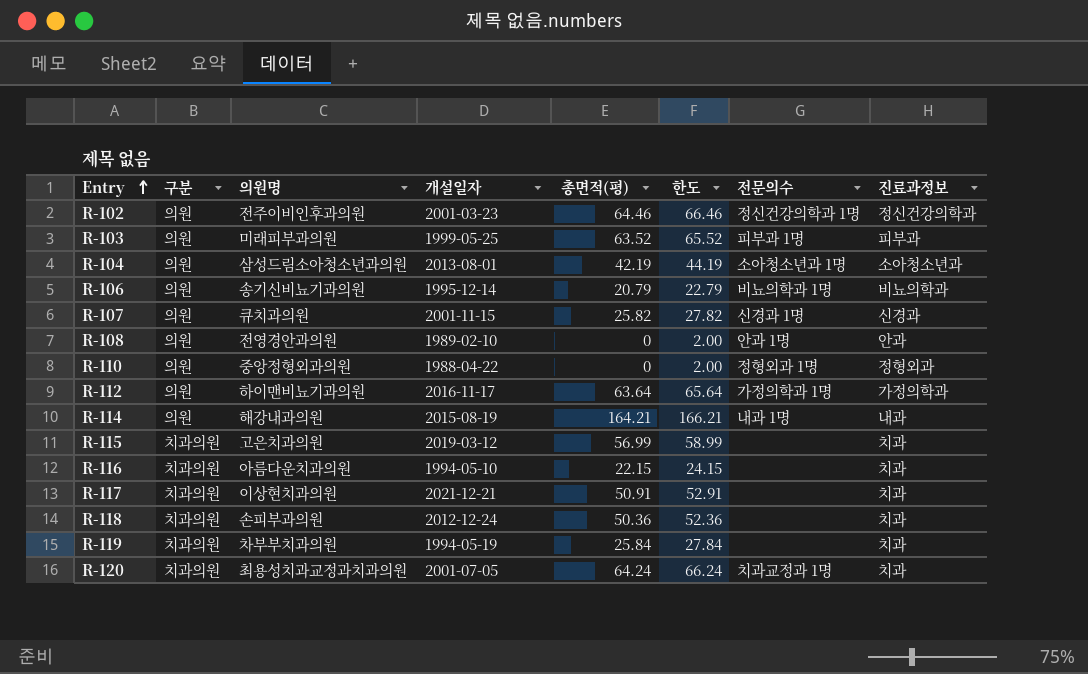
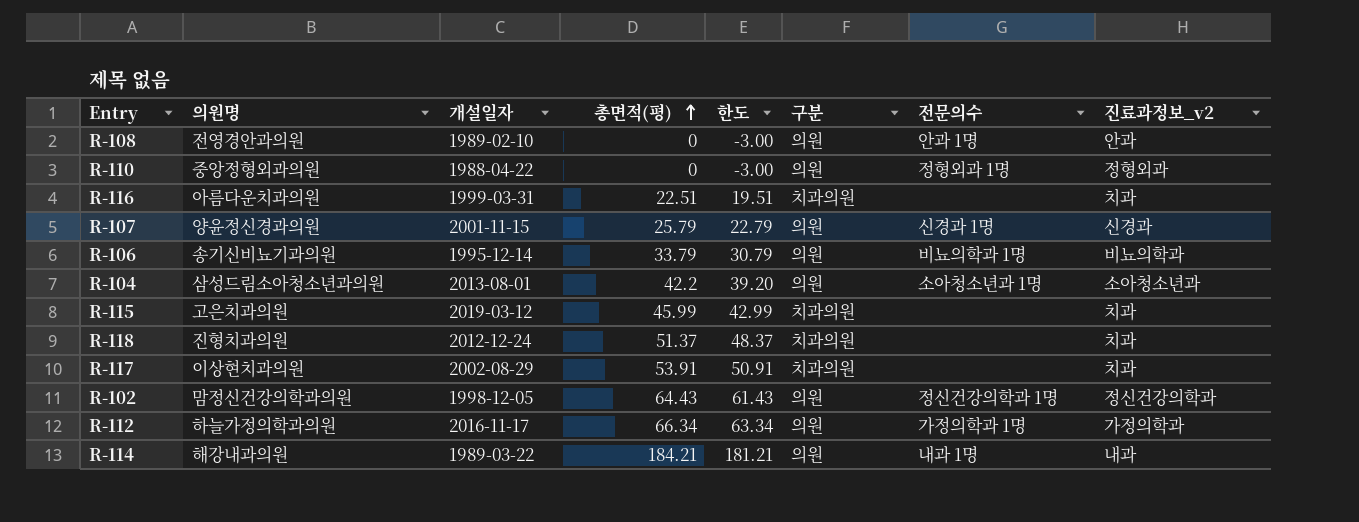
row order: Entry ascending -> 총면적(평) ascending
column 한도 | formula: [총면적(평)] + 2 -> [총면적(평)] - 3
column 구분 | position: 2 -> 6
column name: 진료과정보 -> 진료과정보_v2
row R-103: 의원 | 미래피부과의원 | 1999-05-25 | 63.52 | 65.52 | 피부과 1명 | 피부과 -> none
row R-119: 치과의원 | 차부부치과의원 | 1994-05-19 | 25.84 | 27.84 | none | 치과 -> none
row R-120: 치과의원 | 최용성치과교정과치과의원 | 2001-07-05 | 64.24 | 66.24 | 치과교정과 1명 | 치과 -> none
R-116 | 개설일자: 1994-05-10 -> 1999-03-31
R-116 | 총면적(평): 22.15 -> 22.51
R-107 | 의원명: 큐치과의원 -> 양윤정신경과의원
R-107 | 총면적(평): 25.82 -> 25.79
R-106 | 총면적(평): 20.79 -> 33.79
R-104 | 총면적(평): 42.19 -> 42.2
R-115 | 총면적(평): 56.99 -> 45.99
R-118 | 의원명: 손피부과의원 -> 진형치과의원
R-118 | 총면적(평): 50.36 -> 51.37
R-117 | 개설일자: 2021-12-21 -> 2002-08-29
R-117 | 총면적(평): 50.91 -> 53.91
R-102 | 의원명: 전주이비인후과의원 -> 맘정신건강의학과의원
R-102 | 개설일자: 2001-03-23 -> 1998-12-05
R-102 | 총면적(평): 64.46 -> 64.43
R-112 | 의원명: 하이맨비뇨기과의원 -> 하늘가정의학과의원
R-112 | 총면적(평): 63.64 -> 66.34
R-114 | 개설일자: 2015-08-19 -> 1989-03-22
R-114 | 총면적(평): 164.21 -> 184.21

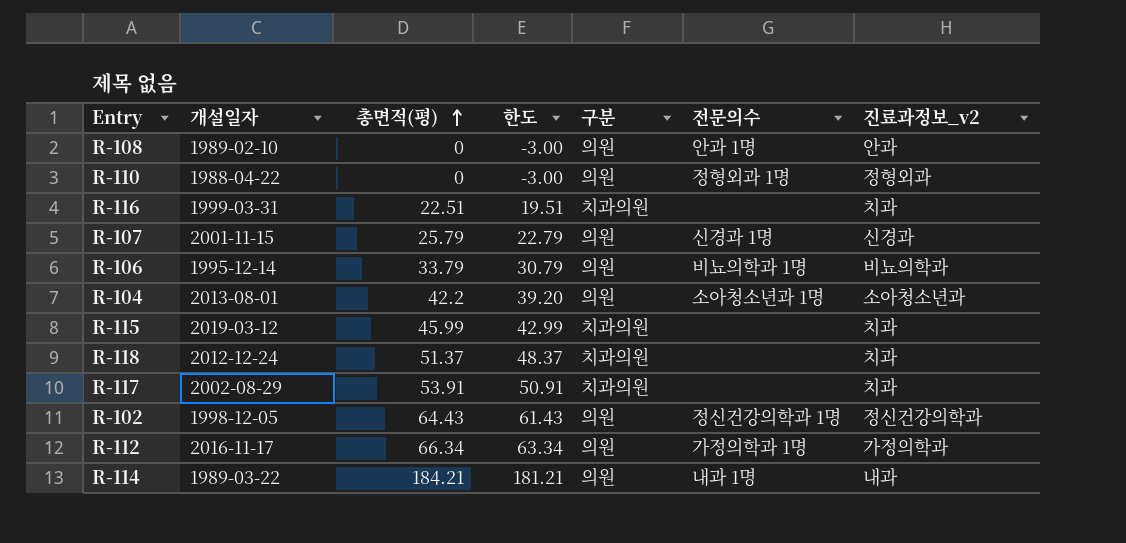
column 의원명 | position: 2 -> none

